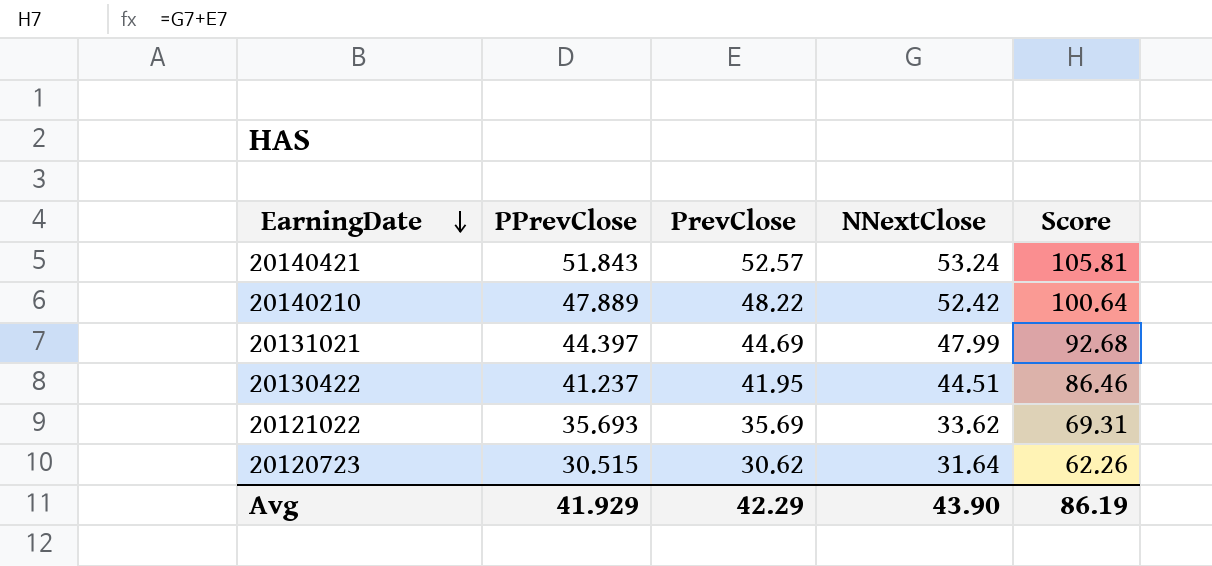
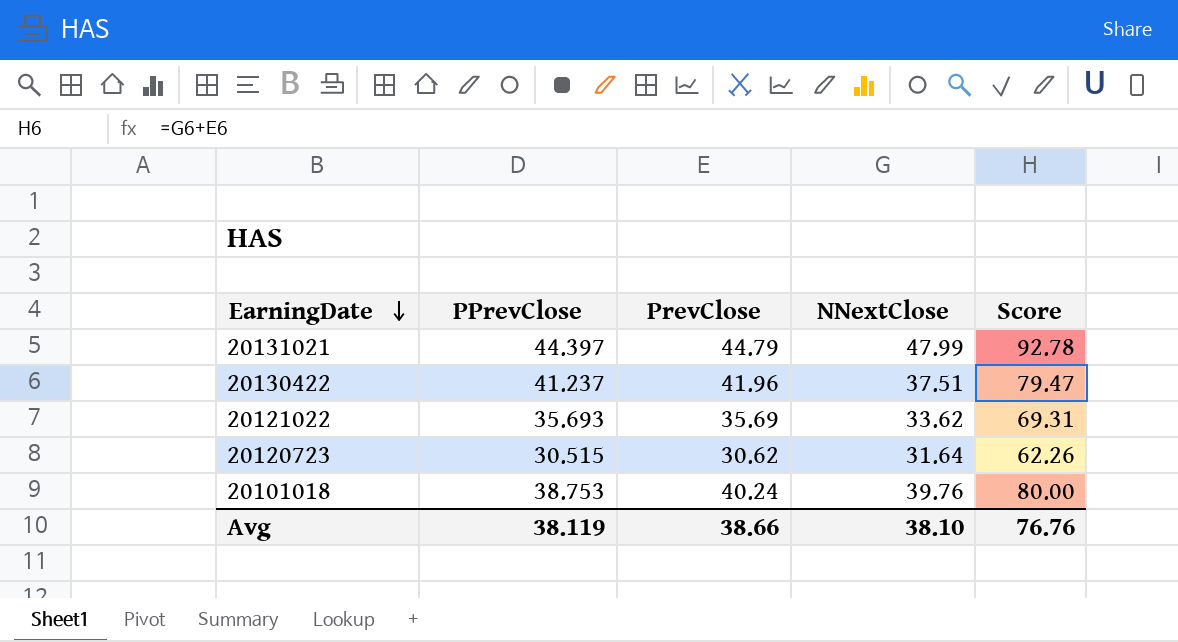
row 20140421: 51.843 | 52.57 | 53.24 | 105.81 -> none
row 20140210: 47.889 | 48.22 | 52.42 | 100.64 -> none
20131021 | PrevClose: 44.69 -> 44.79
20131021 | Score: 92.68 -> 92.78
20130422 | PrevClose: 41.95 -> 41.96
20130422 | NNextClose: 44.51 -> 37.51
20130422 | Score: 86.46 -> 79.47
row 20101018: none -> 38.753 | 40.24 | 39.76 | 80.00
Avg | PPrevClose: 41.929 -> 38.119
Avg | PrevClose: 42.29 -> 38.66
Avg | NNextClose: 43.90 -> 38.10
Avg | Score: 86.19 -> 76.76

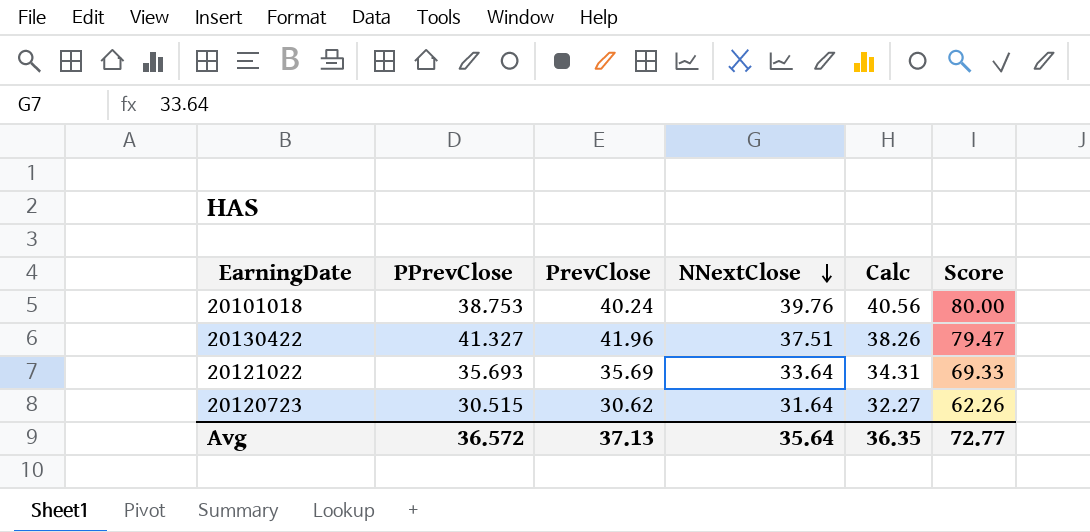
row order: EarningDate descending -> NNextClose descending
column Calc | formula: none -> [NNextClose] * 1.02
row 20131021: 44.397 | 44.79 | 47.99 | 92.78 -> none
20130422 | PPrevClose: 41.237 -> 41.327
20121022 | NNextClose: 33.62 -> 33.64
20121022 | Score: 69.31 -> 69.33
Avg | PPrevClose: 38.119 -> 36.572
Avg | PrevClose: 38.66 -> 37.13
Avg | NNextClose: 38.10 -> 35.64
Avg | Score: 76.76 -> 72.77

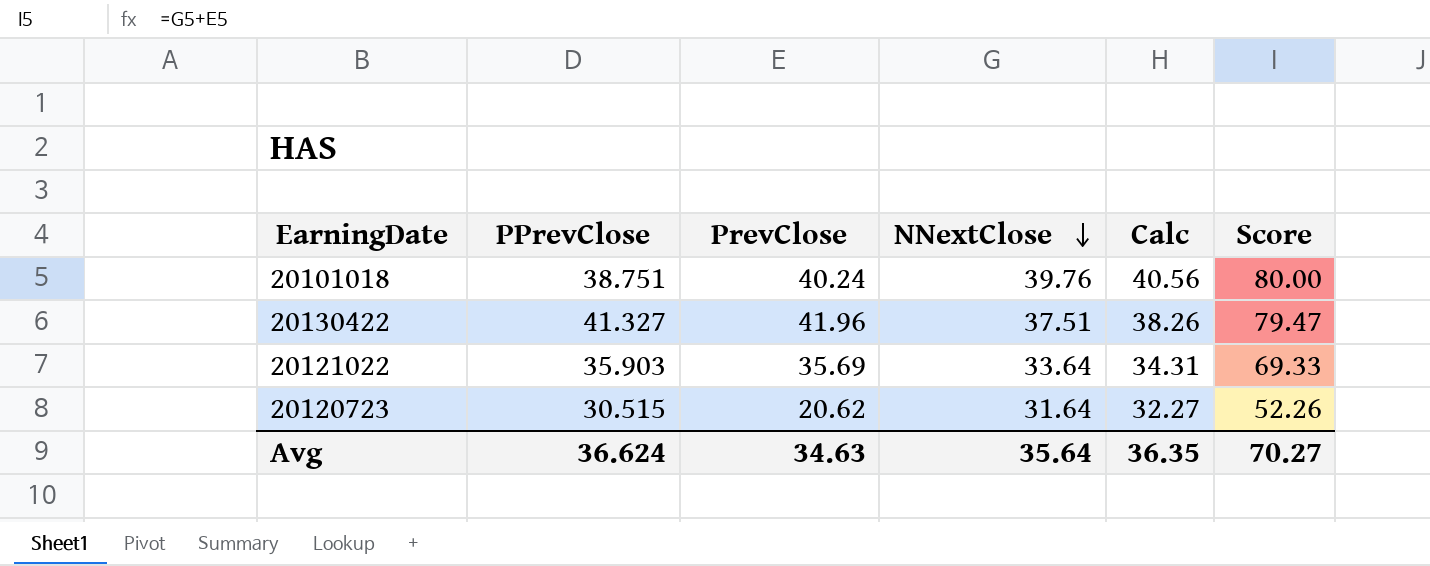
20101018 | PPrevClose: 38.753 -> 38.751
20121022 | PPrevClose: 35.693 -> 35.903
20120723 | PrevClose: 30.62 -> 20.62
20120723 | Score: 62.26 -> 52.26
Avg | PPrevClose: 36.572 -> 36.624
Avg | PrevClose: 37.13 -> 34.63
Avg | Score: 72.77 -> 70.27

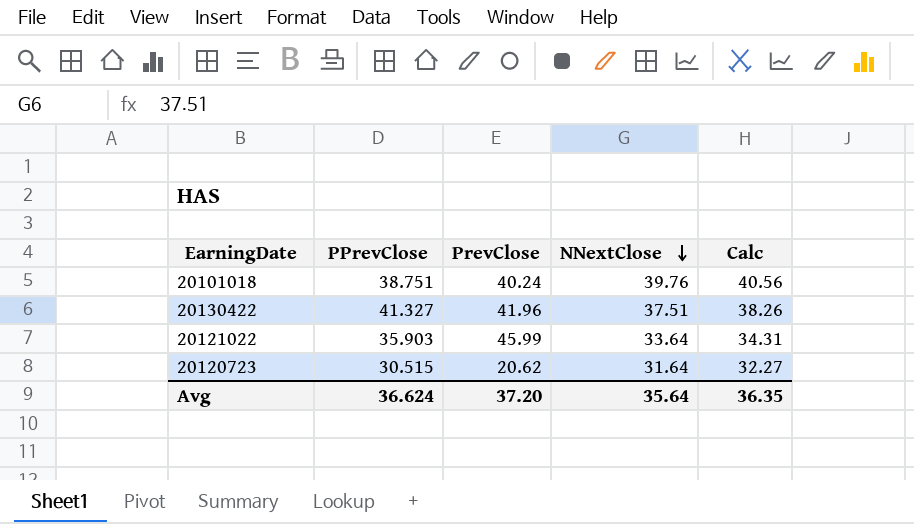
column Score | formula: [PrevClose] + [NNextClose] -> none
20121022 | PrevClose: 35.69 -> 45.99
Avg | PrevClose: 34.63 -> 37.20

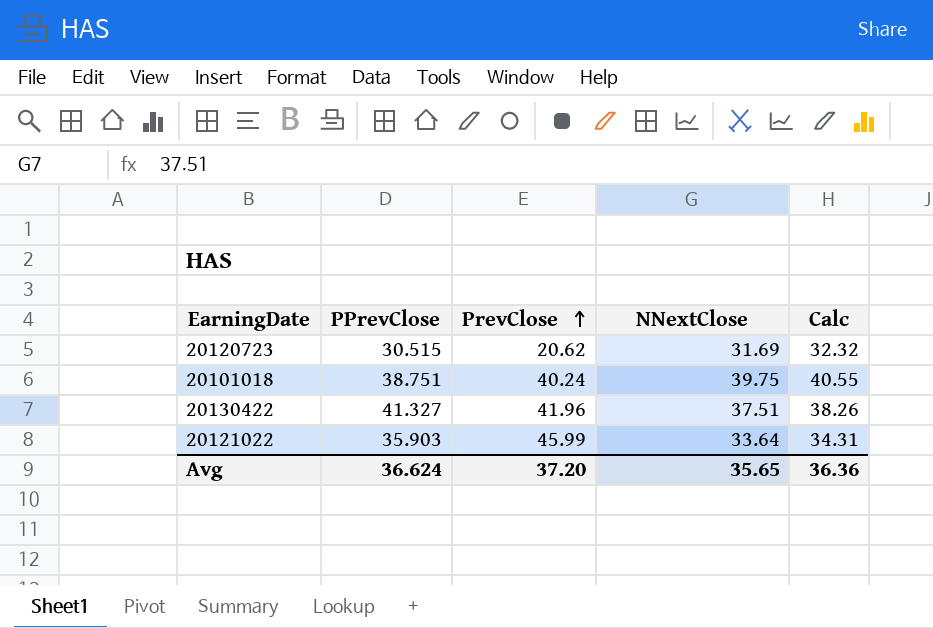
row order: NNextClose descending -> PrevClose ascending
20120723 | NNextClose: 31.64 -> 31.69
20120723 | Calc: 32.27 -> 32.32
20101018 | NNextClose: 39.76 -> 39.75
20101018 | Calc: 40.56 -> 40.55
Avg | NNextClose: 35.64 -> 35.65
Avg | Calc: 36.35 -> 36.36

